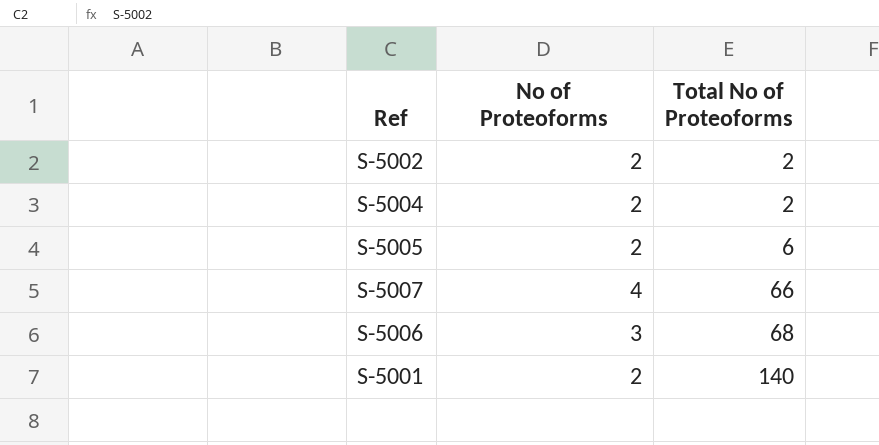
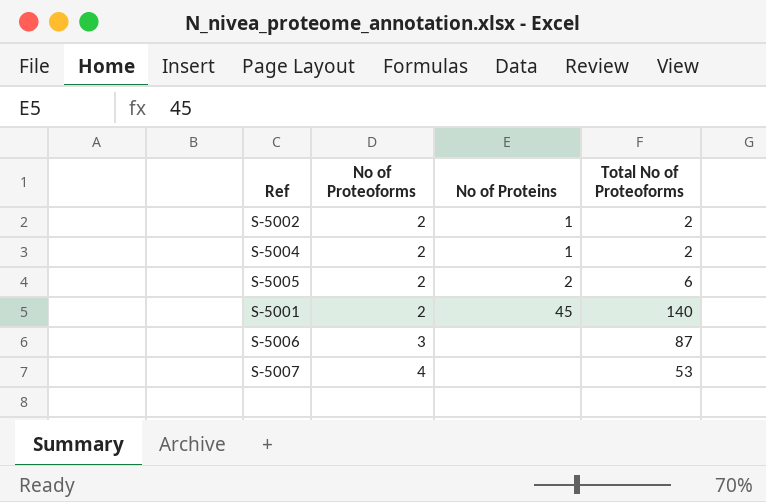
row order: Total No of Proteoforms ascending -> No of Proteoforms ascending
column No of Proteins | position: none -> 3
S-5006 | Total No of Proteoforms: 68 -> 87
S-5007 | Total No of Proteoforms: 66 -> 53

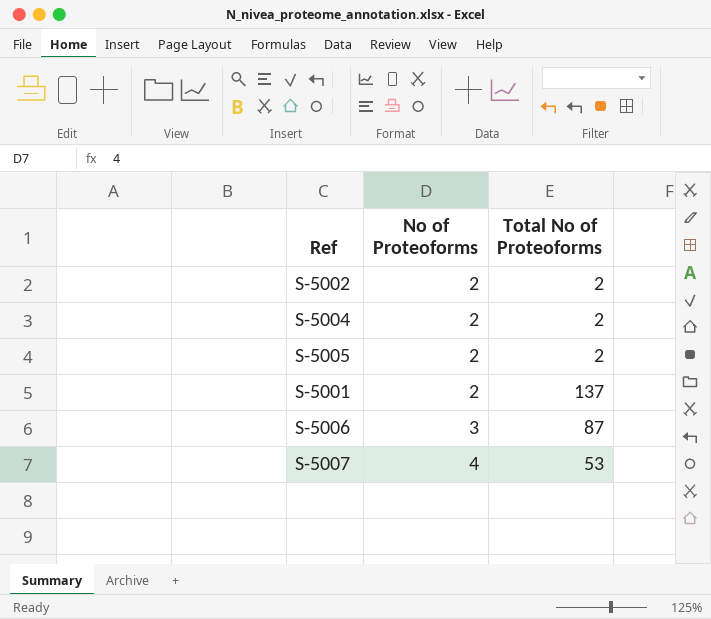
column No of Proteins | position: 3 -> none
S-5005 | Total No of Proteoforms: 6 -> 2
S-5001 | Total No of Proteoforms: 140 -> 137

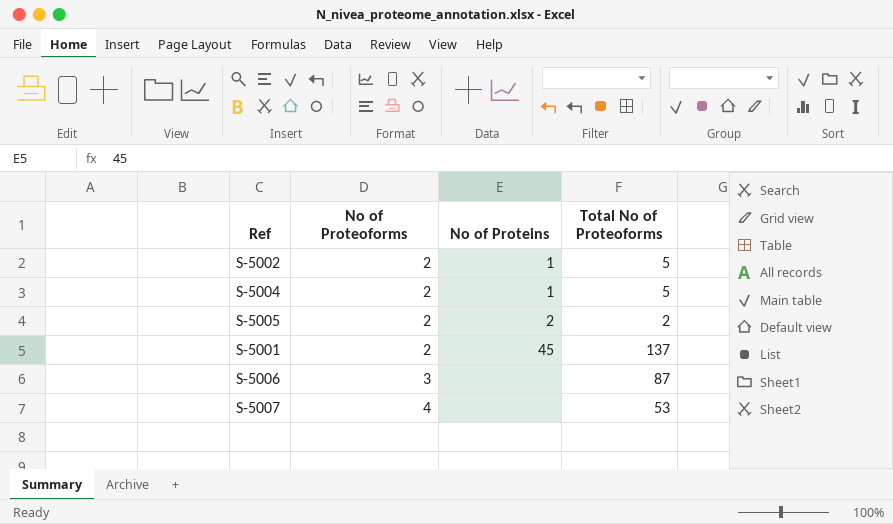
column No of Proteins | position: none -> 3
S-5002 | Total No of Proteoforms: 2 -> 5
S-5004 | Total No of Proteoforms: 2 -> 5

